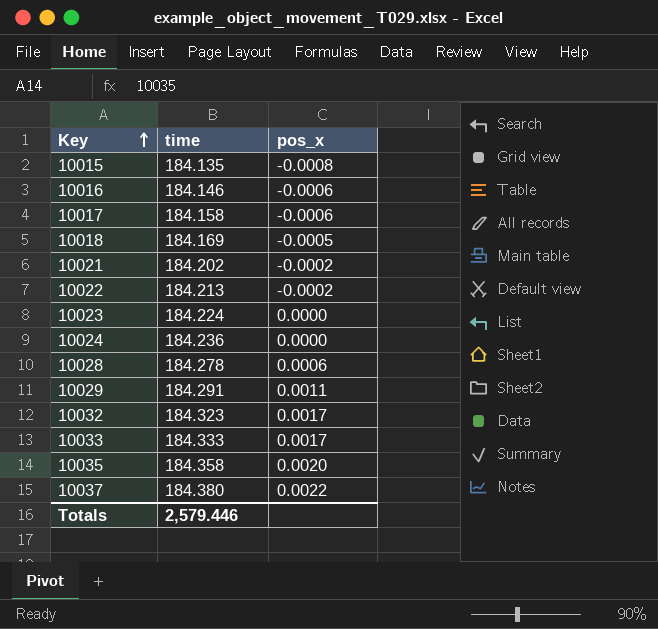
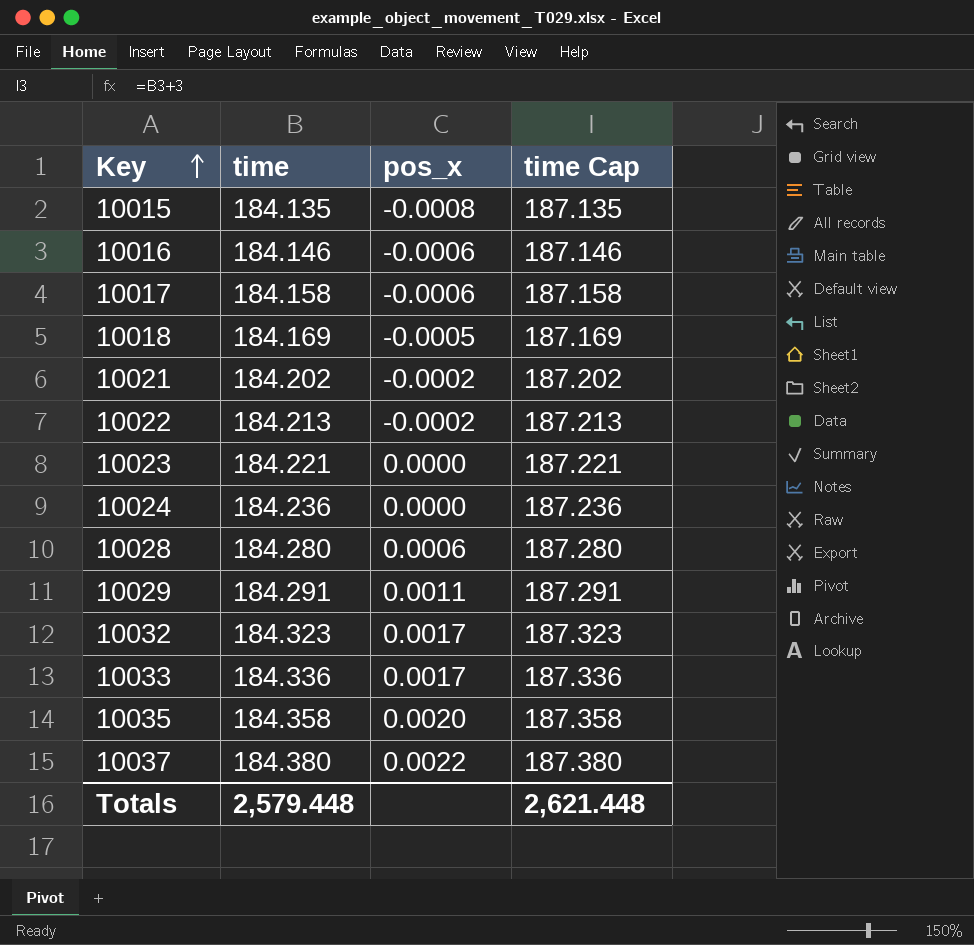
column time Cap | formula: none -> [time] + 3
10023 | time: 184.224 -> 184.221
10028 | time: 184.278 -> 184.280
10033 | time: 184.333 -> 184.336
Totals | time: 2,579.446 -> 2,579.448

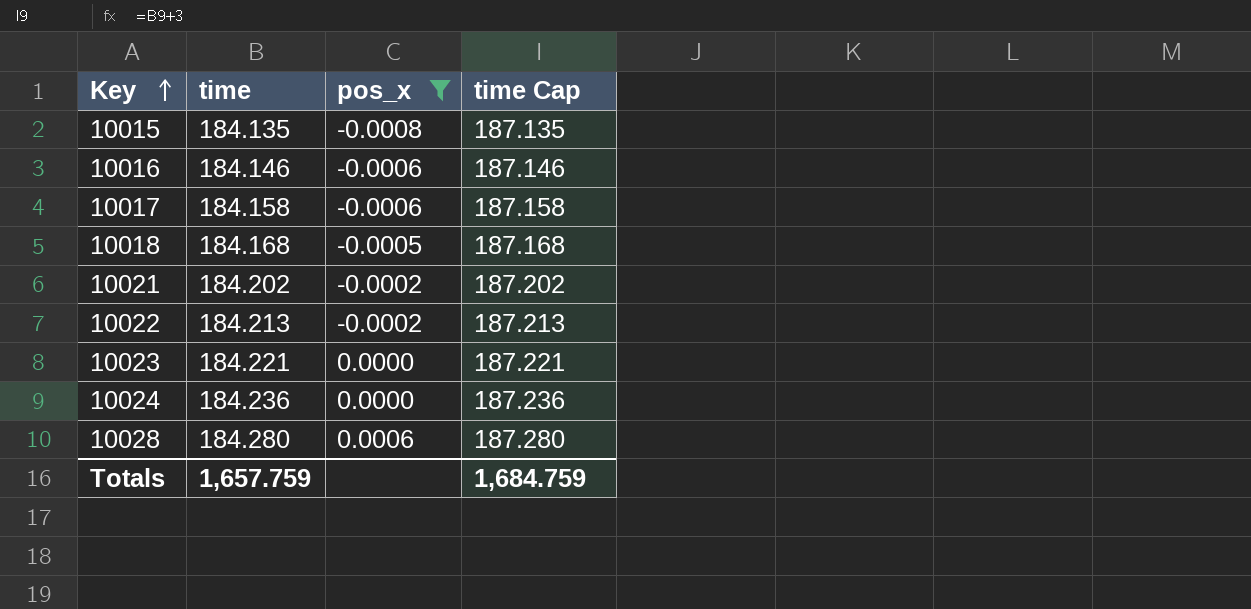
filter: none -> pos_x <= 0.0006
10018 | time: 184.169 -> 184.168
10018 | time Cap: 187.169 -> 187.168
Totals | time: 2,579.448 -> 1,657.759
Totals | time Cap: 2,621.448 -> 1,684.759

